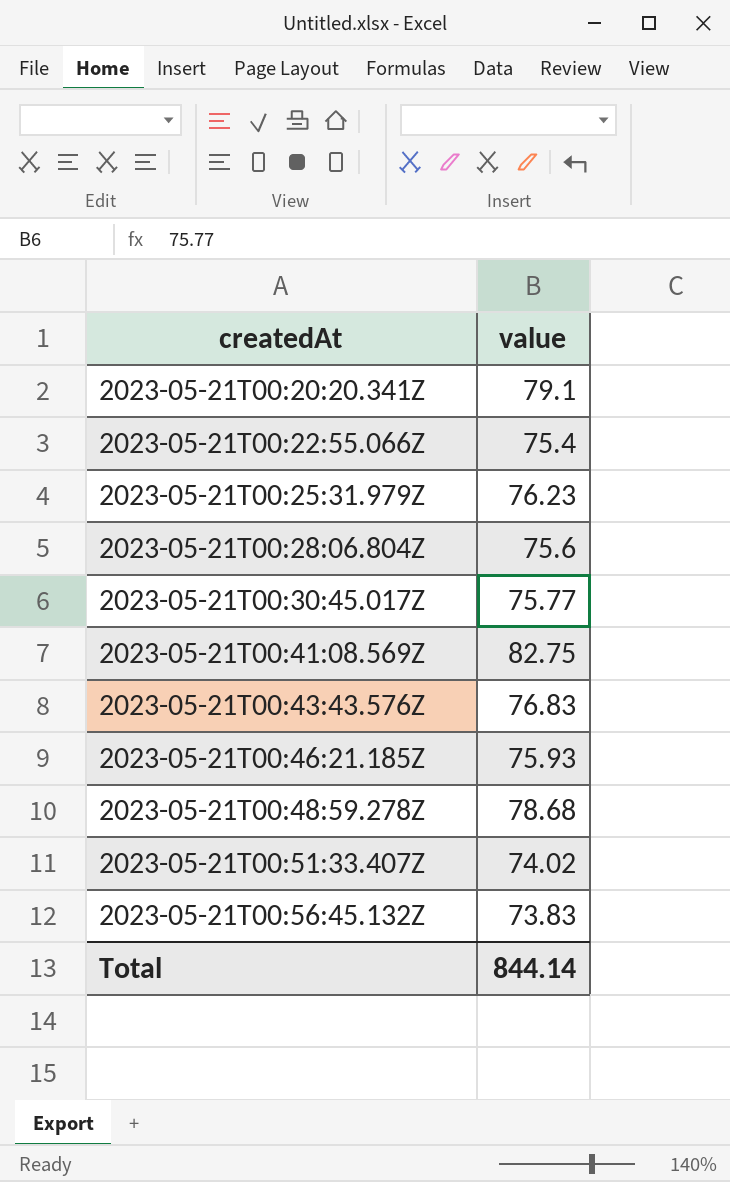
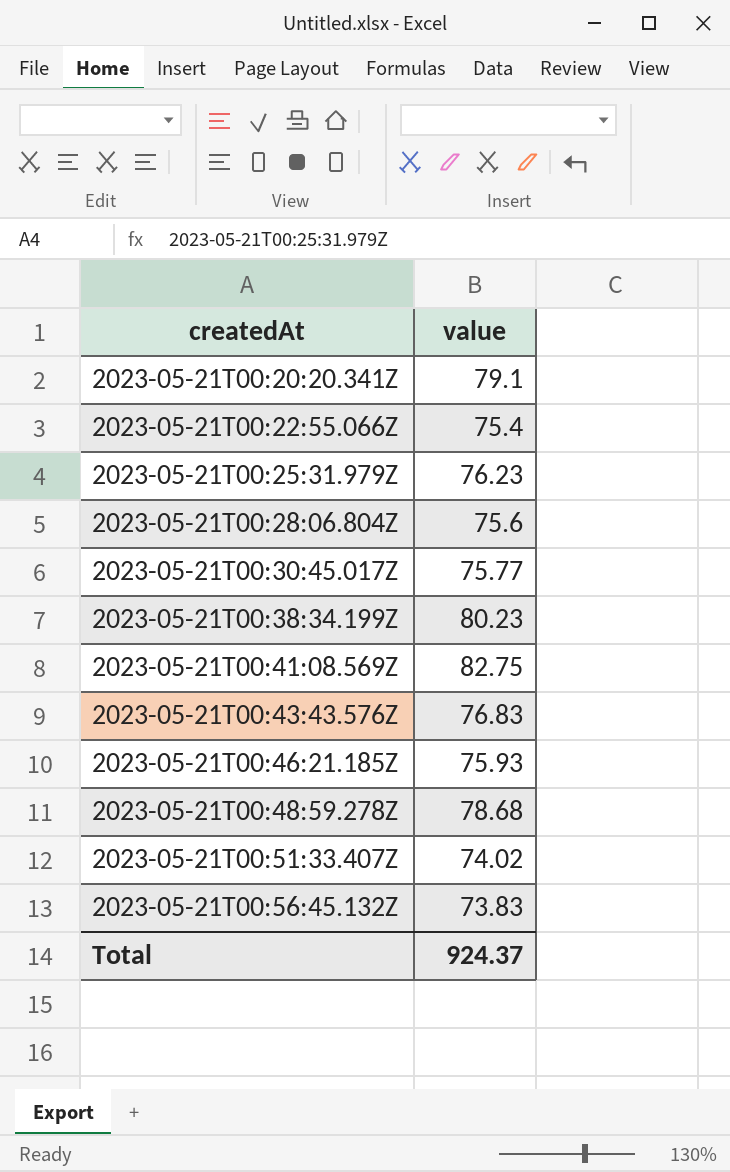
row 2023-05-21T00:38:34.199Z: none -> 80.23
Total | value: 844.14 -> 924.37

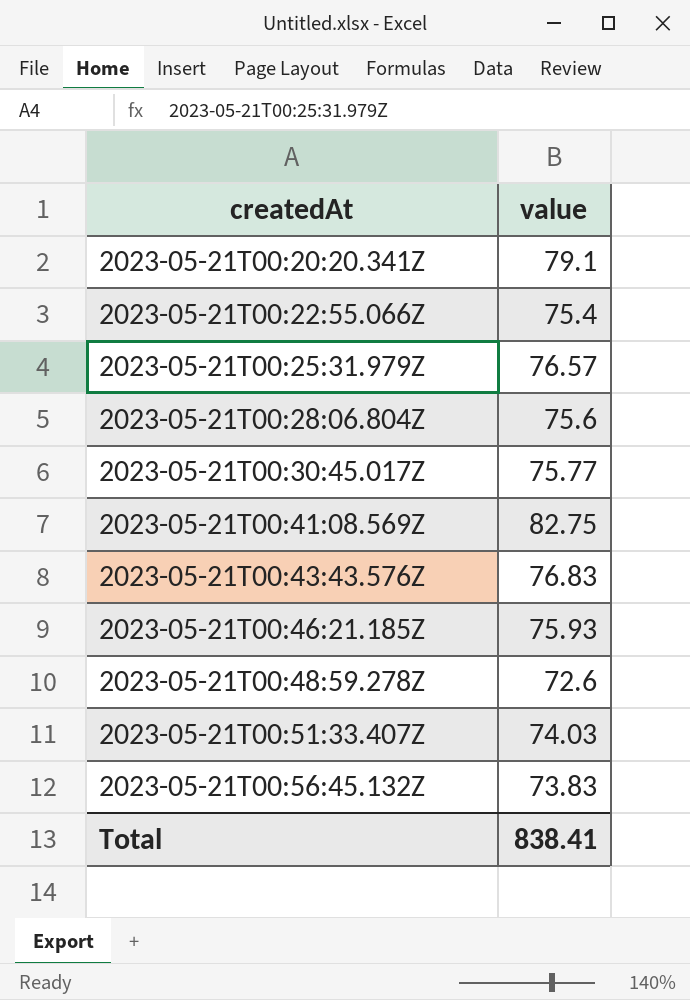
row 2023-05-21T00:38:34.199Z: 80.23 -> none
2023-05-21T00:25:31.979Z | value: 76.23 -> 76.57
2023-05-21T00:48:59.278Z | value: 78.68 -> 72.6
2023-05-21T00:51:33.407Z | value: 74.02 -> 74.03
Total | value: 924.37 -> 838.41

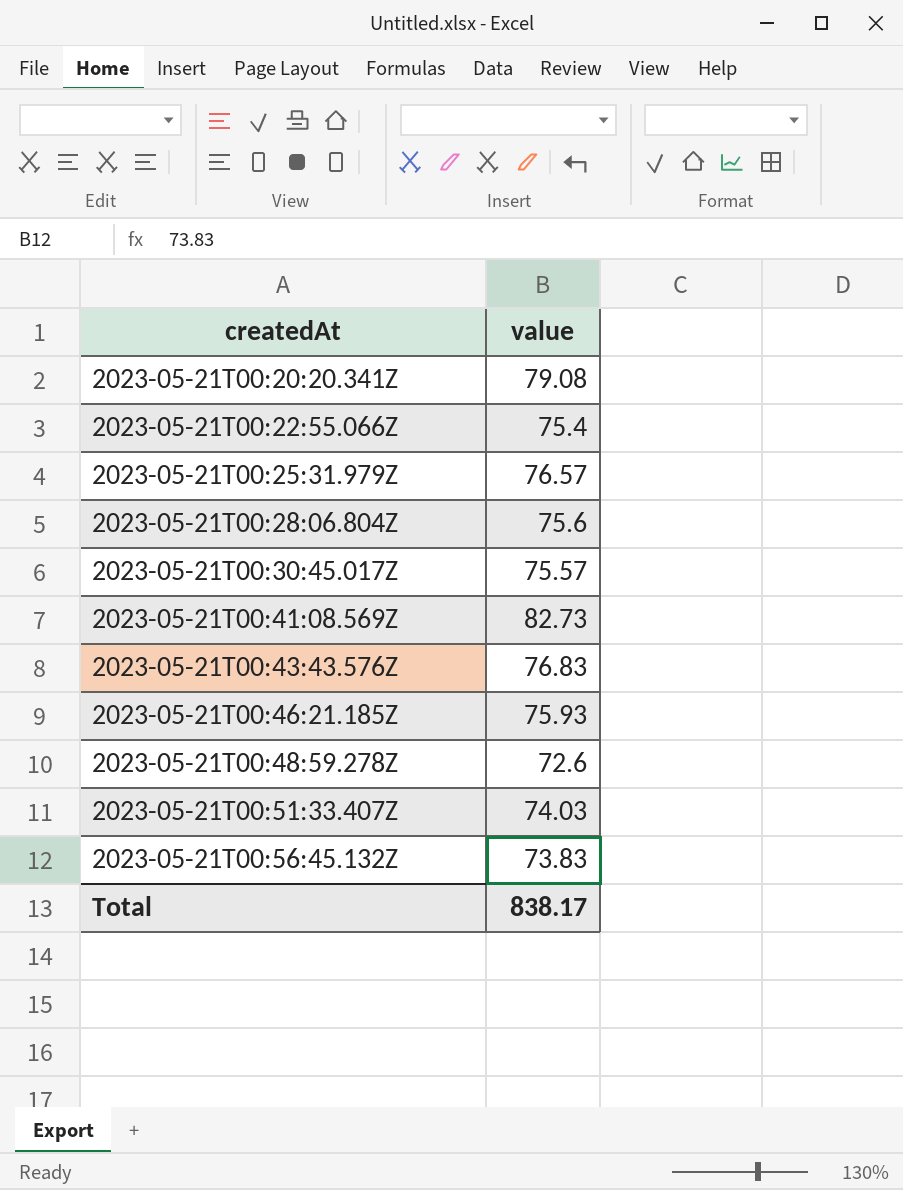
2023-05-21T00:20:20.341Z | value: 79.1 -> 79.08
2023-05-21T00:30:45.017Z | value: 75.77 -> 75.57
2023-05-21T00:41:08.569Z | value: 82.75 -> 82.73
Total | value: 838.41 -> 838.17

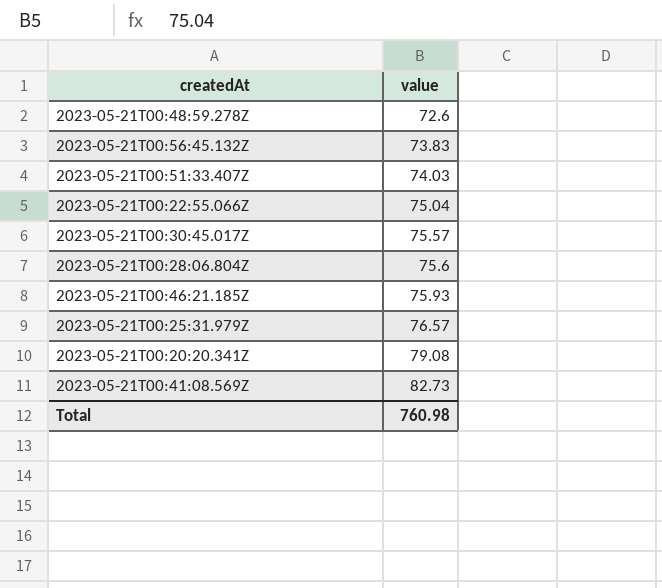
row order: createdAt ascending -> value ascending
row 2023-05-21T00:43:43.576Z: 76.83 -> none
2023-05-21T00:22:55.066Z | value: 75.4 -> 75.04
Total | value: 838.17 -> 760.98

